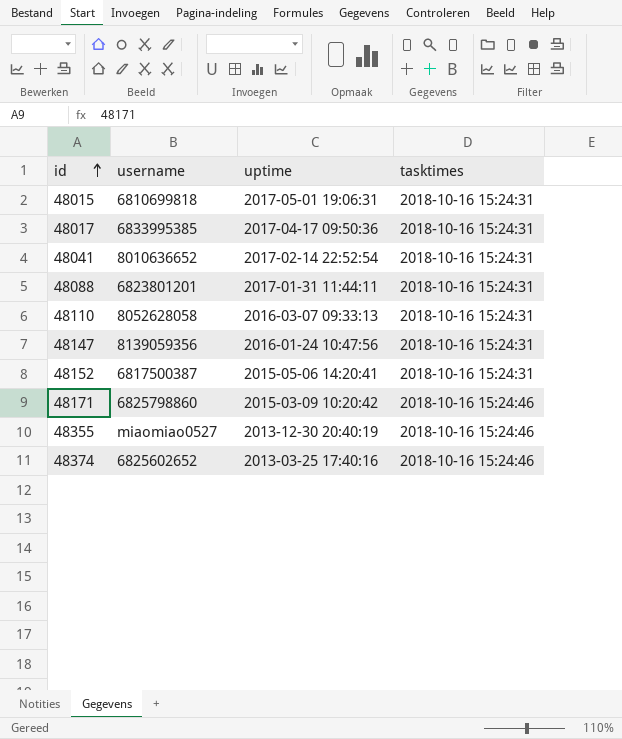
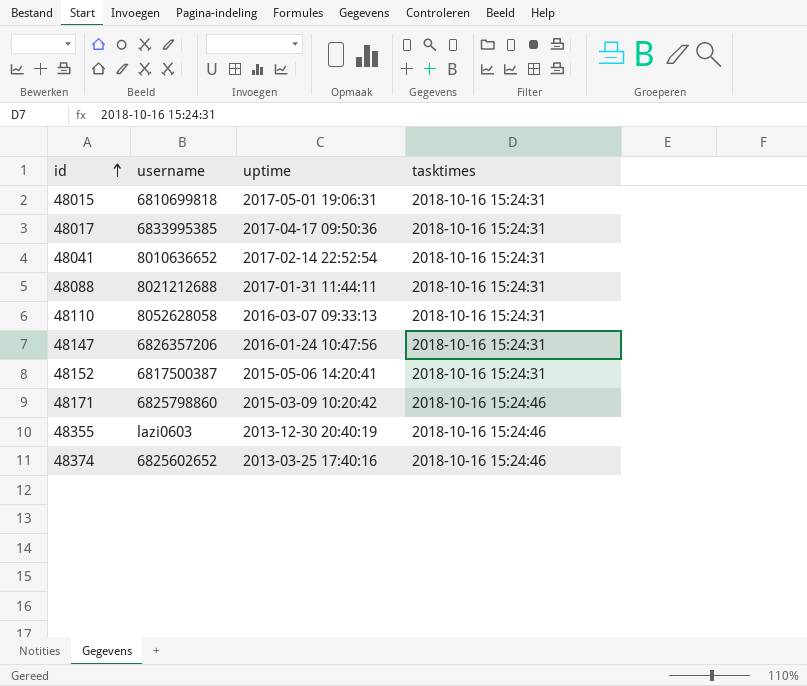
48088 | username: 6823801201 -> 8021212688
48147 | username: 8139059356 -> 6826357206
48355 | username: miaomiao0527 -> lazi0603

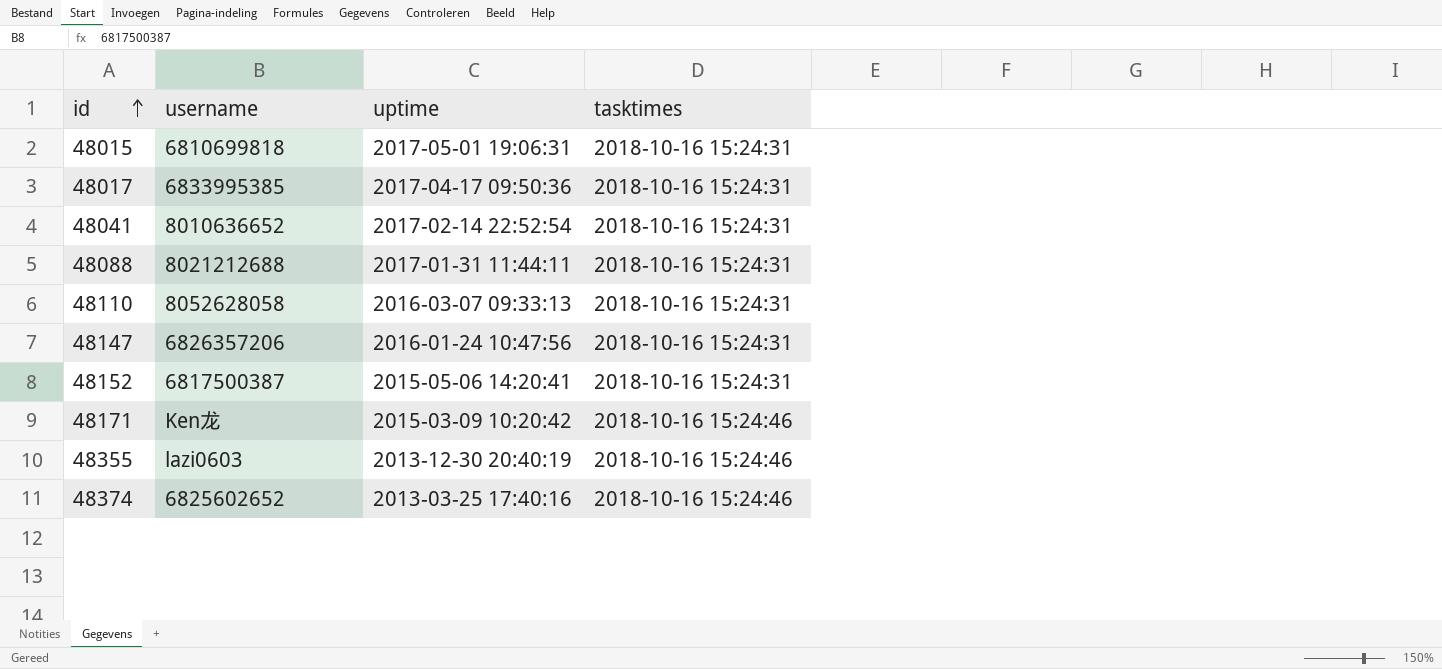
48171 | username: 6825798860 -> Ken龙

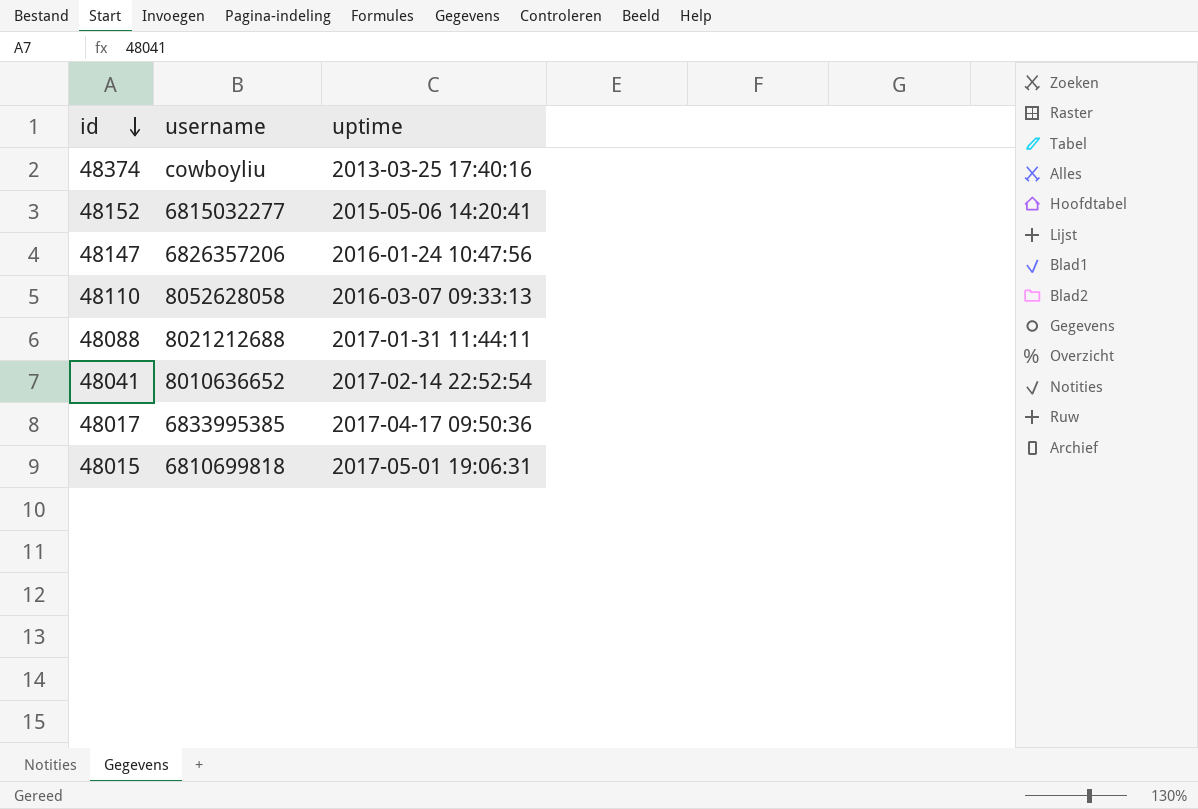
row order: id ascending -> id descending
column tasktimes | position: 4 -> none
row 48171: Ken龙 | 2015-03-09 10:20:42 | 2018-10-16 15:24:46 -> none
row 48355: lazi0603 | 2013-12-30 20:40:19 | 2018-10-16 15:24:46 -> none
48374 | username: 6825602652 -> cowboyliu
48152 | username: 6817500387 -> 6815032277

